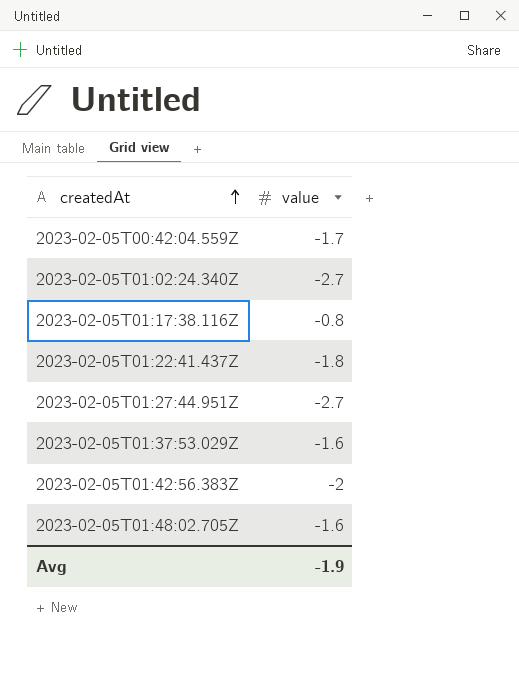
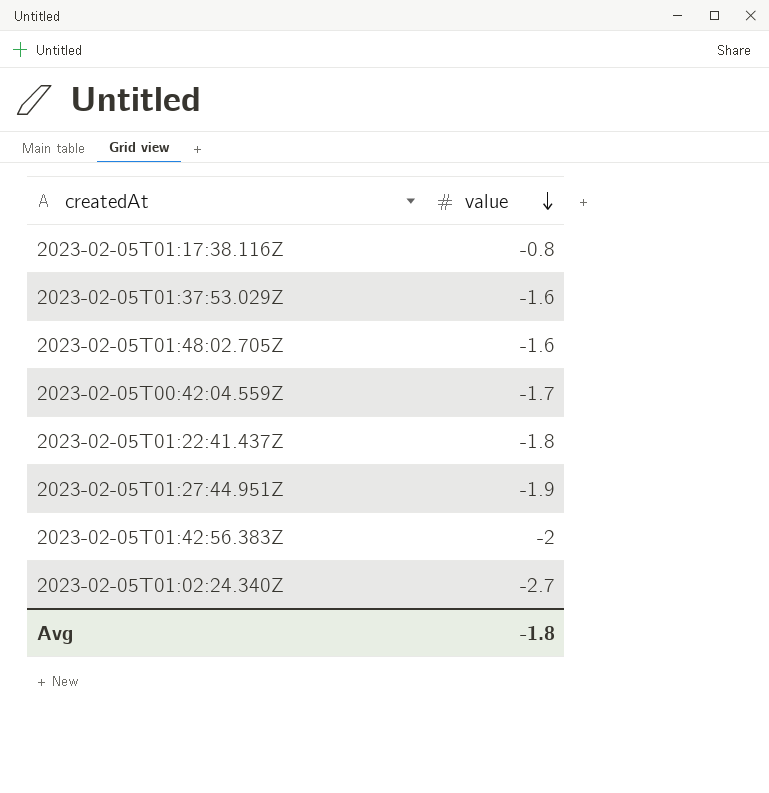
row order: createdAt ascending -> value descending
2023-02-05T01:27:44.951Z | value: -2.7 -> -1.9
Avg | value: -1.9 -> -1.8

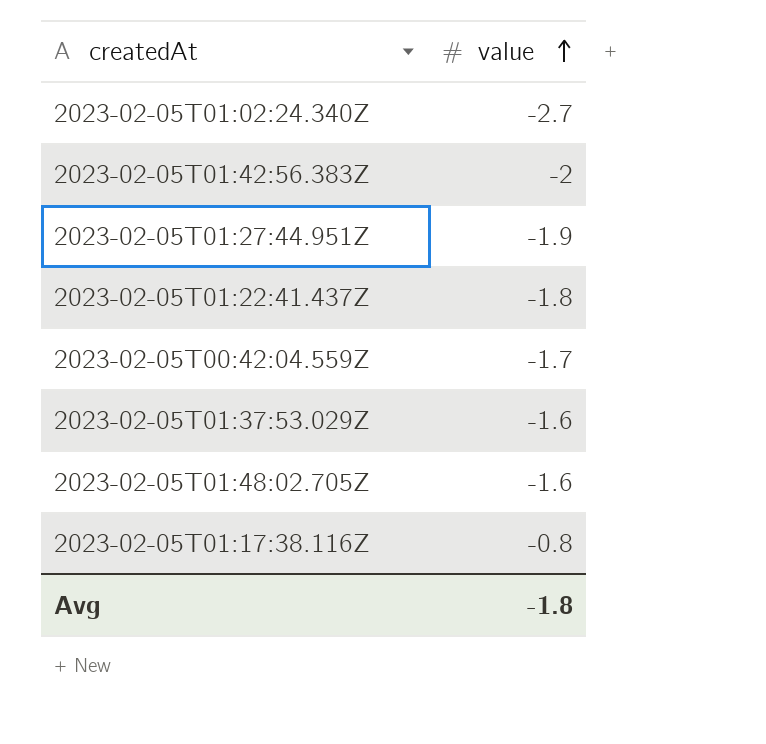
row order: value descending -> value ascending

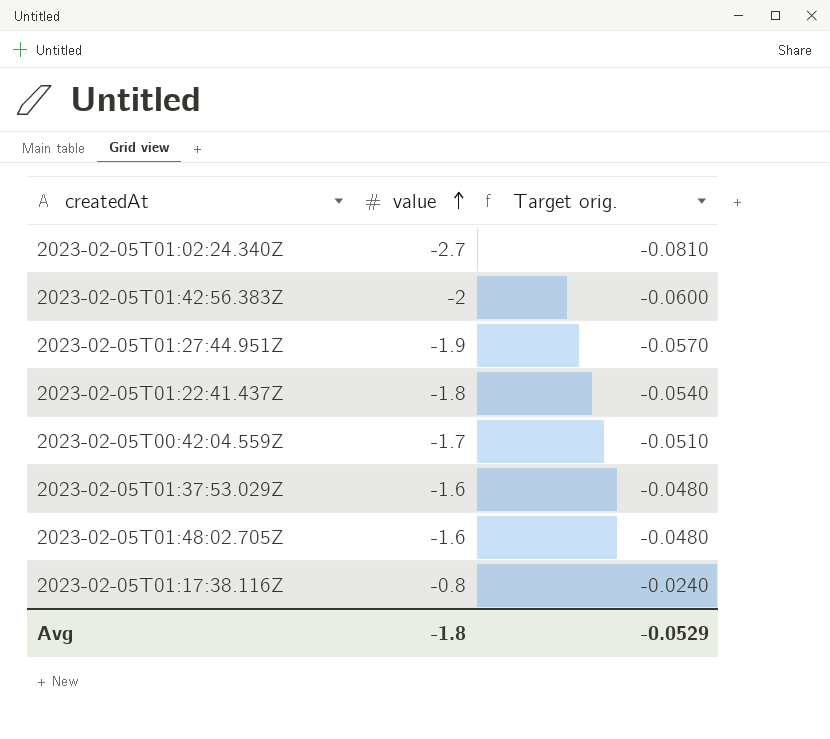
column Target orig. | formula: none -> [value] * 0.03

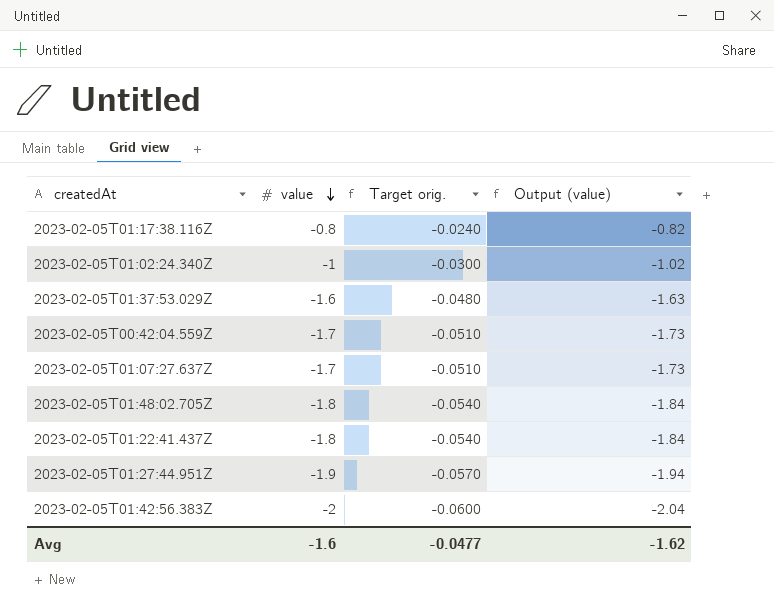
row order: value ascending -> value descending
column Output (value) | formula: none -> [value] * 1.02
2023-02-05T01:02:24.340Z | value: -2.7 -> -1
2023-02-05T01:02:24.340Z | Target orig.: -0.0810 -> -0.0300
row 2023-02-05T01:07:27.637Z: none -> -1.7 | -0.0510 | -1.73
2023-02-05T01:48:02.705Z | value: -1.6 -> -1.8
2023-02-05T01:48:02.705Z | Target orig.: -0.0480 -> -0.0540
Avg | value: -1.8 -> -1.6
Avg | Target orig.: -0.0529 -> -0.0477

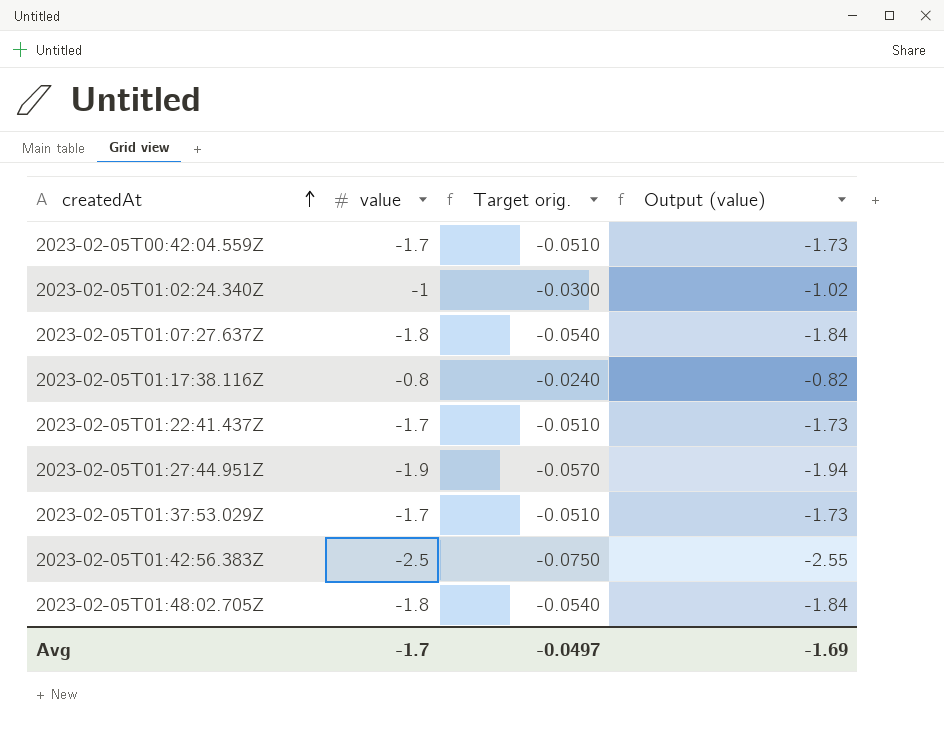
row order: value descending -> createdAt ascending
2023-02-05T01:07:27.637Z | value: -1.7 -> -1.8
2023-02-05T01:07:27.637Z | Target orig.: -0.0510 -> -0.0540
2023-02-05T01:07:27.637Z | Output (value): -1.73 -> -1.84
2023-02-05T01:22:41.437Z | value: -1.8 -> -1.7
2023-02-05T01:22:41.437Z | Target orig.: -0.0540 -> -0.0510
2023-02-05T01:22:41.437Z | Output (value): -1.84 -> -1.73
2023-02-05T01:37:53.029Z | value: -1.6 -> -1.7
2023-02-05T01:37:53.029Z | Target orig.: -0.0480 -> -0.0510
2023-02-05T01:37:53.029Z | Output (value): -1.63 -> -1.73
2023-02-05T01:42:56.383Z | value: -2 -> -2.5
2023-02-05T01:42:56.383Z | Target orig.: -0.0600 -> -0.0750
2023-02-05T01:42:56.383Z | Output (value): -2.04 -> -2.55
Avg | value: -1.6 -> -1.7
Avg | Target orig.: -0.0477 -> -0.0497
Avg | Output (value): -1.62 -> -1.69

